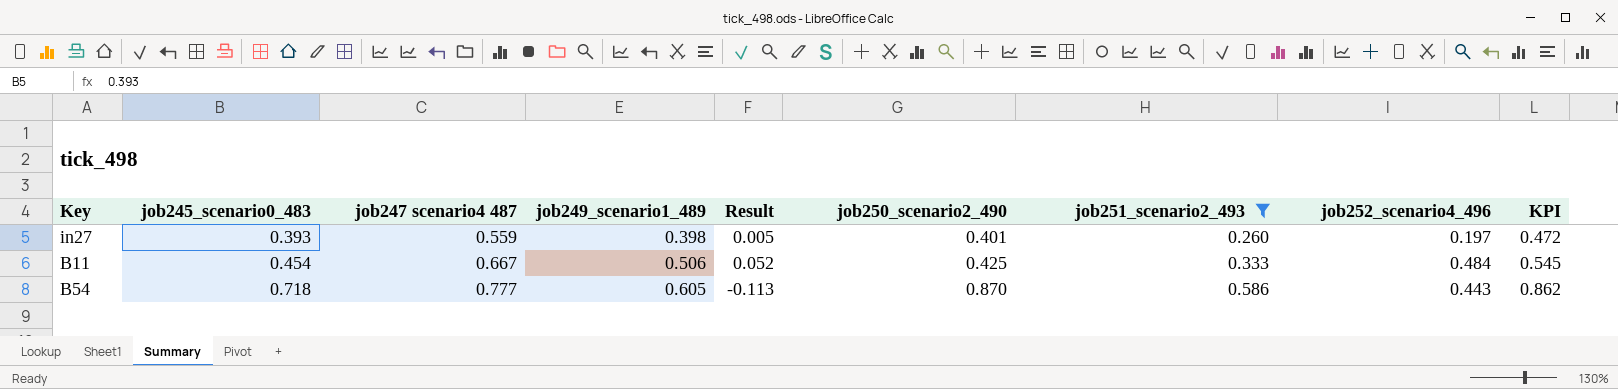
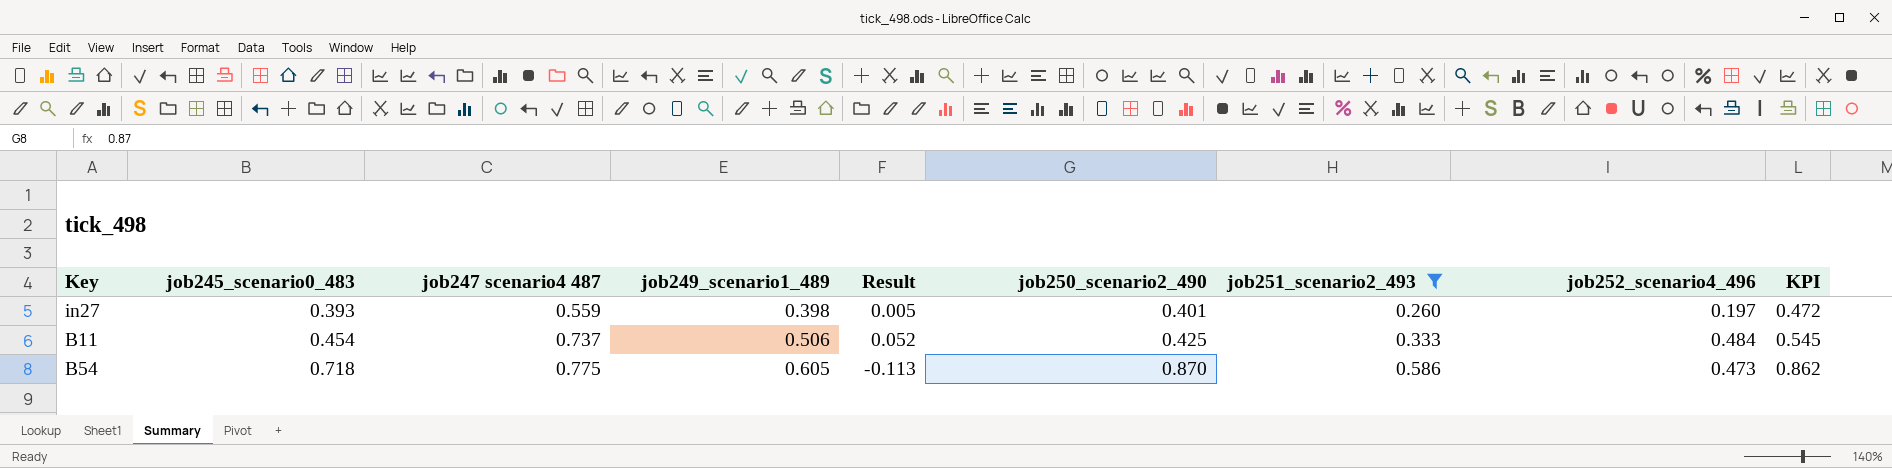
B11 | job247 scenario4 487: 0.667 -> 0.737
B54 | job247 scenario4 487: 0.777 -> 0.775
B54 | job252_scenario4_496: 0.443 -> 0.473

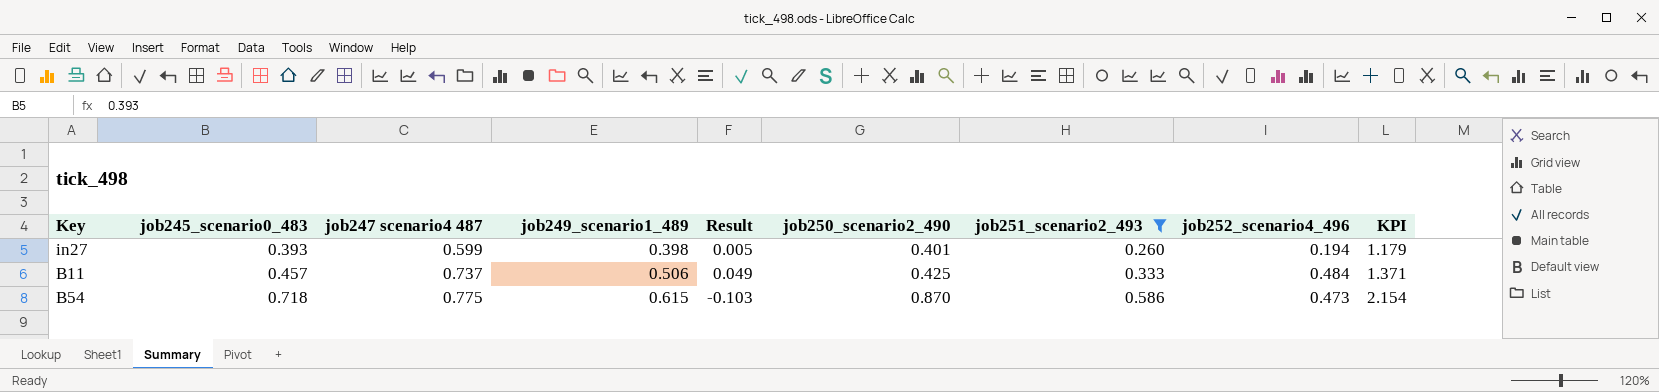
column KPI | formula: [job245_scenario0_483] * 1.2 -> [job245_scenario0_483] * 3
in27 | job247 scenario4 487: 0.559 -> 0.599
in27 | job252_scenario4_496: 0.197 -> 0.194
B11 | job245_scenario0_483: 0.454 -> 0.457
B11 | Result: 0.052 -> 0.049
B54 | job249_scenario1_489: 0.605 -> 0.615
B54 | Result: -0.113 -> -0.103

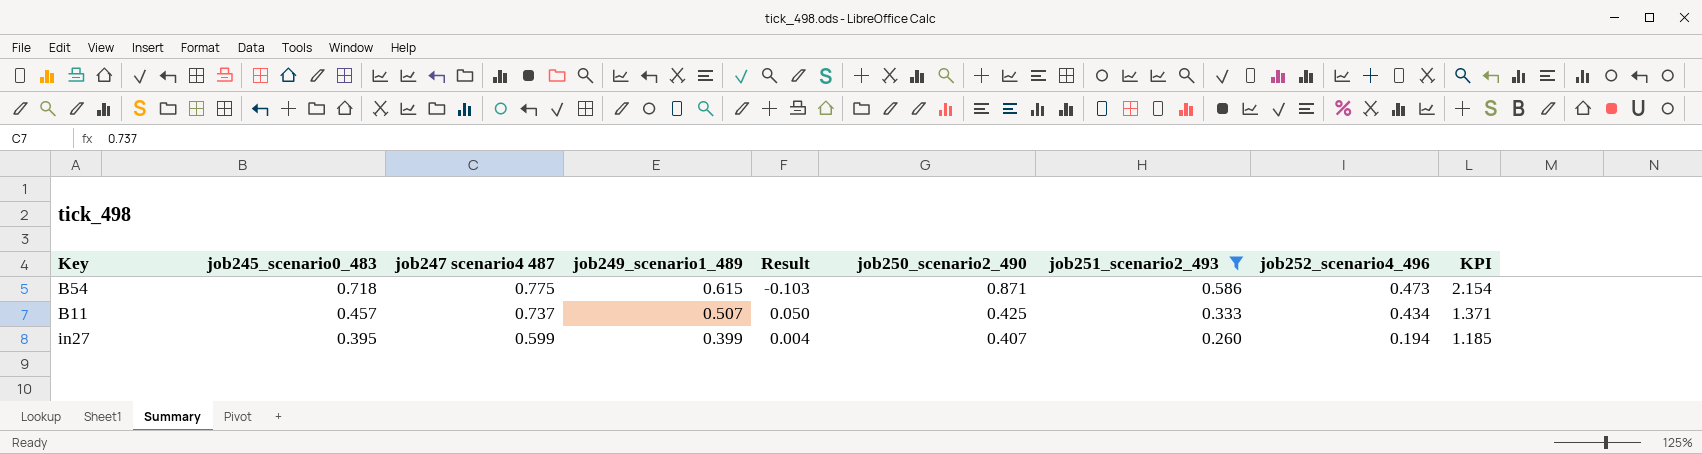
row order: job245_scenario0_483 ascending -> job245_scenario0_483 descending
B54 | job250_scenario2_490: 0.870 -> 0.871
B11 | job249_scenario1_489: 0.506 -> 0.507
B11 | Result: 0.049 -> 0.050
B11 | job252_scenario4_496: 0.484 -> 0.434
in27 | job245_scenario0_483: 0.393 -> 0.395
in27 | job249_scenario1_489: 0.398 -> 0.399
in27 | Result: 0.005 -> 0.004
in27 | job250_scenario2_490: 0.401 -> 0.407
in27 | KPI: 1.179 -> 1.185

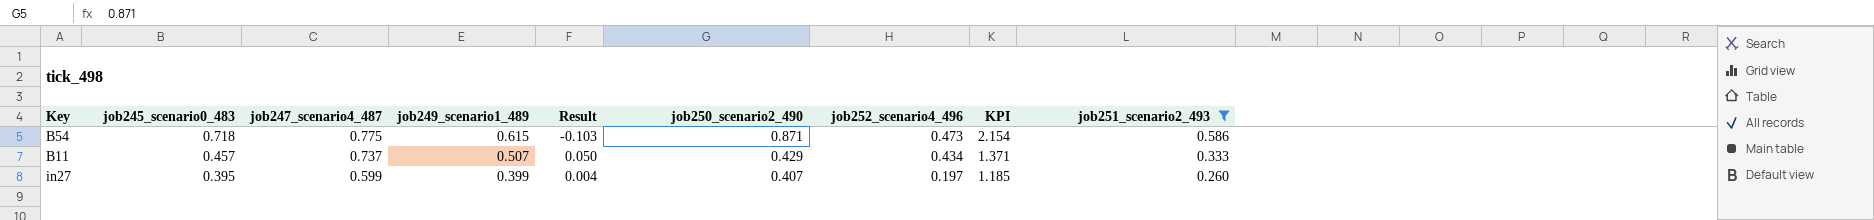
column name: job247 scenario4 487 -> job247_scenario4_487
column job251_scenario2_493 | position: 7 -> 9
B11 | job250_scenario2_490: 0.425 -> 0.429
in27 | job252_scenario4_496: 0.194 -> 0.197

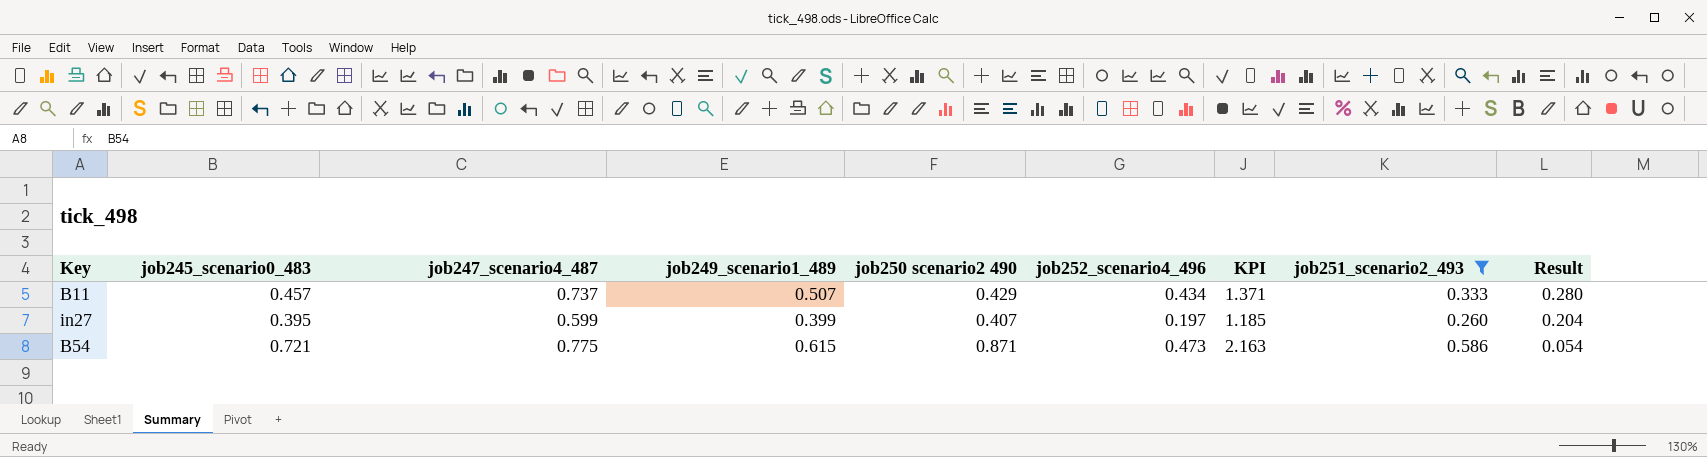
row order: job245_scenario0_483 descending -> Result descending
column name: job250_scenario2_490 -> job250 scenario2 490
column Result | formula: [job249_scenario1_489] - [job245_scenario0_483] -> [job247_scenario4_487] - [job245_scenario0_483]
column Result | position: 5 -> 9
B54 | job245_scenario0_483: 0.718 -> 0.721
B54 | KPI: 2.154 -> 2.163

